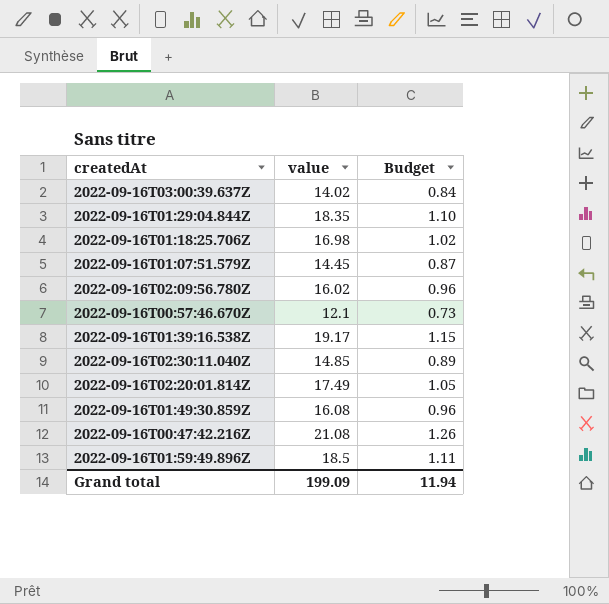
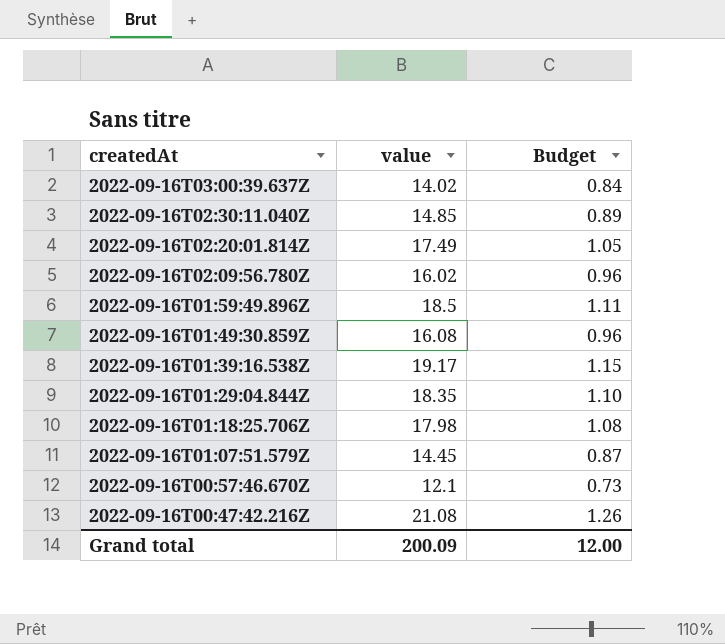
row order: none -> createdAt descending
2022-09-16T01:18:25.706Z | value: 16.98 -> 17.98
2022-09-16T01:18:25.706Z | Budget: 1.02 -> 1.08
Grand total | value: 199.09 -> 200.09
Grand total | Budget: 11.94 -> 12.00

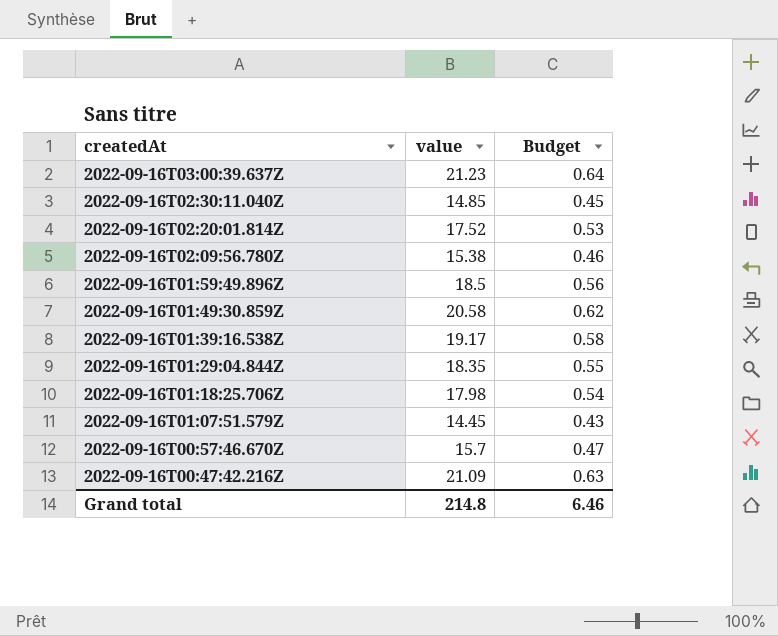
column Budget | formula: [value] * 0.06 -> [value] * 0.03
2022-09-16T03:00:39.637Z | value: 14.02 -> 21.23
2022-09-16T02:20:01.814Z | value: 17.49 -> 17.52
2022-09-16T02:09:56.780Z | value: 16.02 -> 15.38
2022-09-16T01:49:30.859Z | value: 16.08 -> 20.58
2022-09-16T00:57:46.670Z | value: 12.1 -> 15.7
2022-09-16T00:47:42.216Z | value: 21.08 -> 21.09
Grand total | value: 200.09 -> 214.8
Grand total | Budget: 12.00 -> 6.46

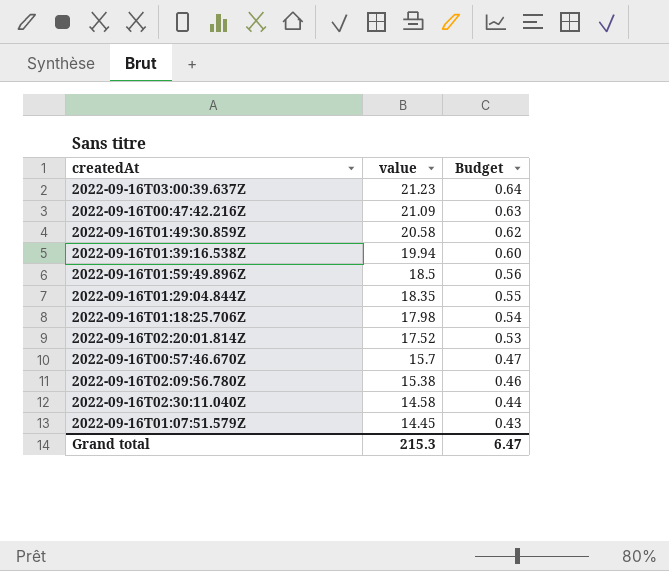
row order: createdAt descending -> value descending
2022-09-16T01:39:16.538Z | value: 19.17 -> 19.94
2022-09-16T01:39:16.538Z | Budget: 0.58 -> 0.60
2022-09-16T02:30:11.040Z | value: 14.85 -> 14.58
2022-09-16T02:30:11.040Z | Budget: 0.45 -> 0.44
Grand total | value: 214.8 -> 215.3
Grand total | Budget: 6.46 -> 6.47

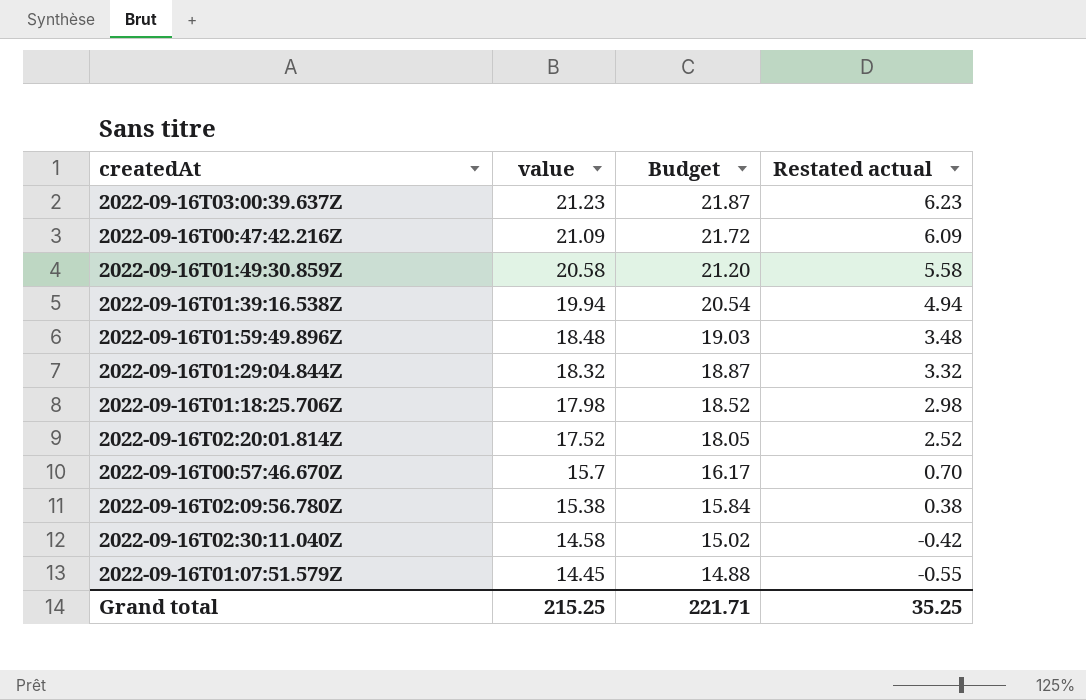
column Budget | formula: [value] * 0.03 -> [value] * 1.03
column Restated actual | formula: none -> [value] - 15
2022-09-16T01:59:49.896Z | value: 18.5 -> 18.48
2022-09-16T01:29:04.844Z | value: 18.35 -> 18.32
Grand total | value: 215.3 -> 215.25
Grand total | Budget: 6.47 -> 221.71

